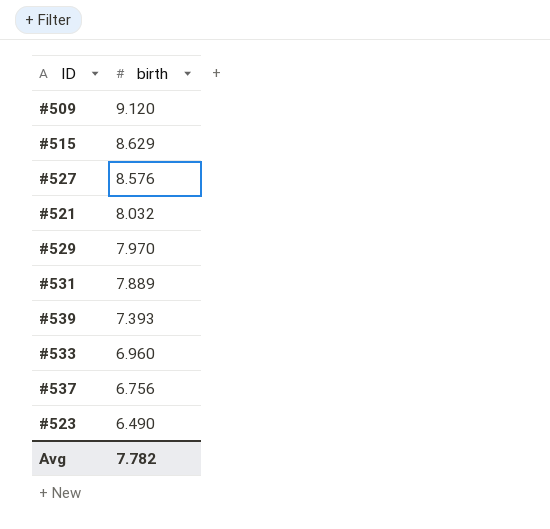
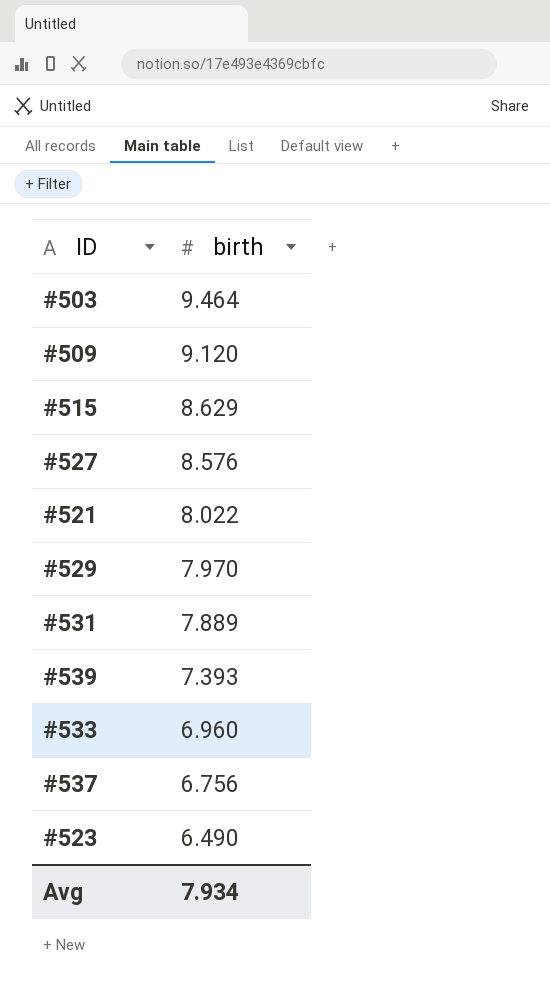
row #503: none -> 9.464
#521 | birth: 8.032 -> 8.022
Avg | birth: 7.782 -> 7.934

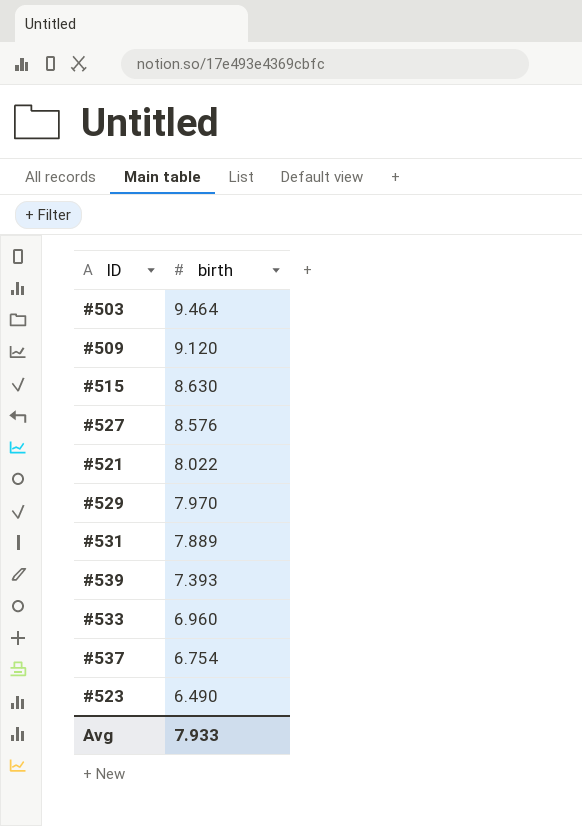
#515 | birth: 8.629 -> 8.630
#537 | birth: 6.756 -> 6.754
Avg | birth: 7.934 -> 7.933

